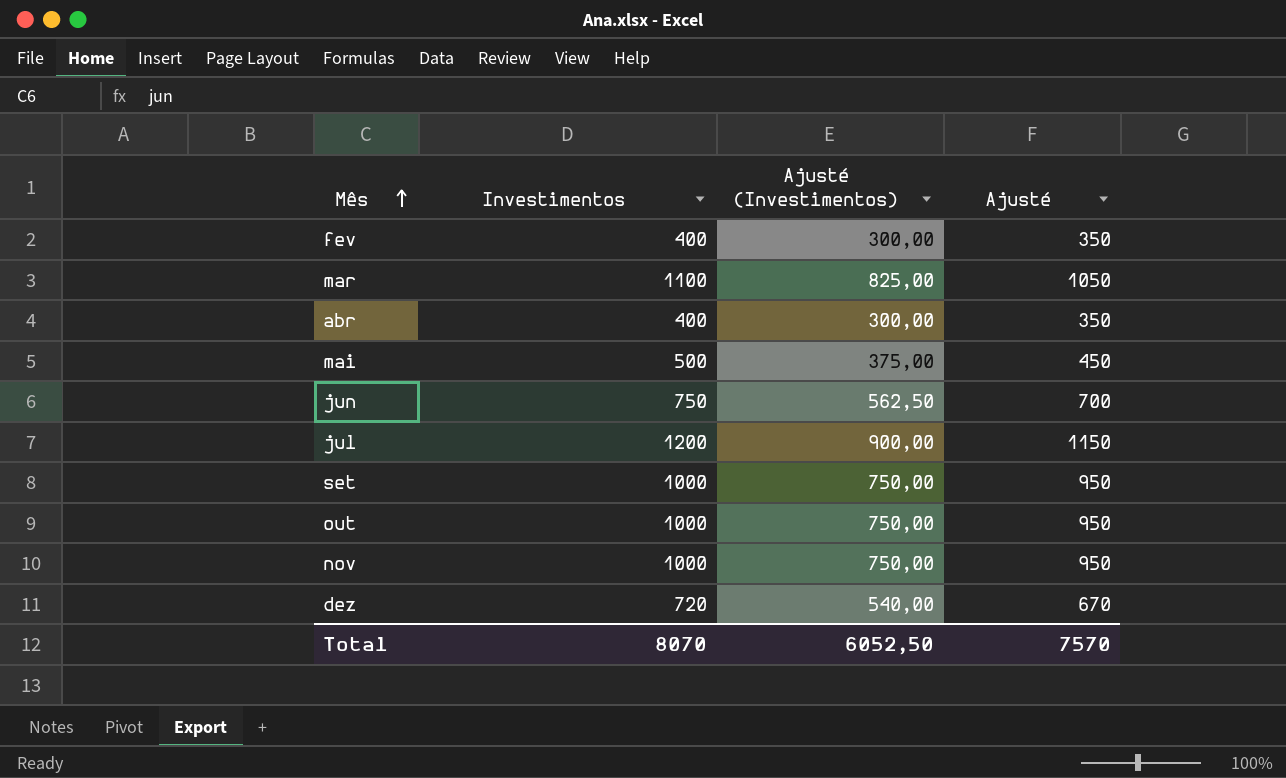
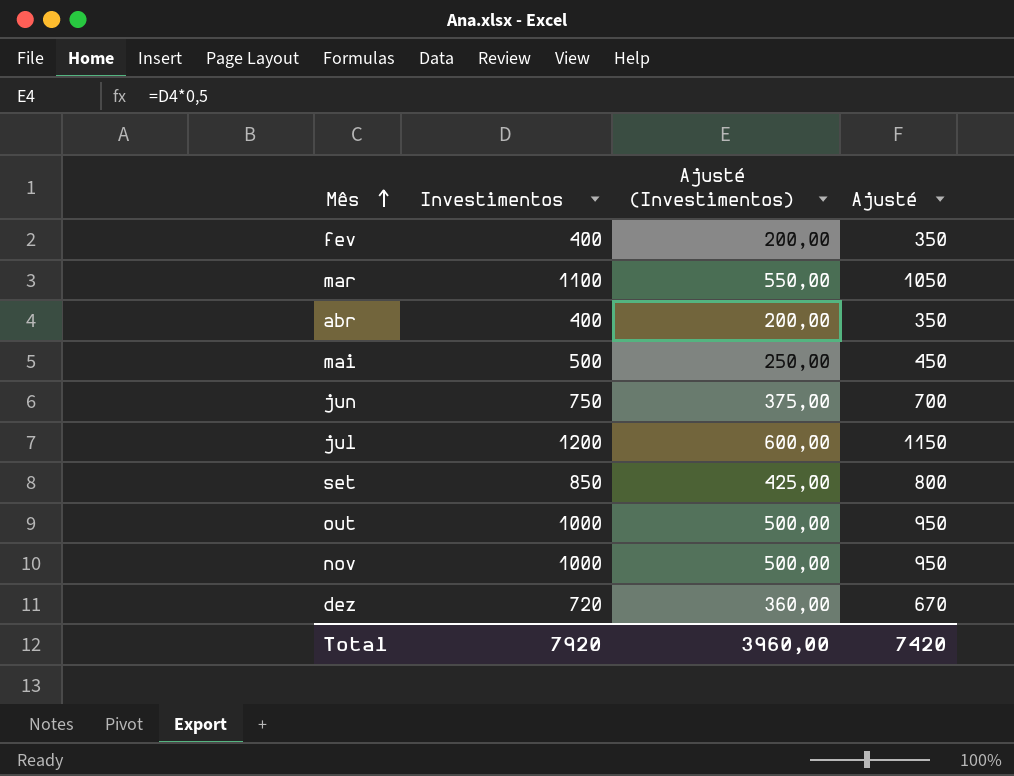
column Ajusté (Investimentos) | formula: [Investimentos] * 0,75 -> [Investimentos] * 0,5
set | Investimentos: 1000 -> 850
set | Ajusté: 950 -> 800
Total | Investimentos: 8070 -> 7920
Total | Ajusté (Investimentos): 6052,50 -> 3960,00
Total | Ajusté: 7570 -> 7420

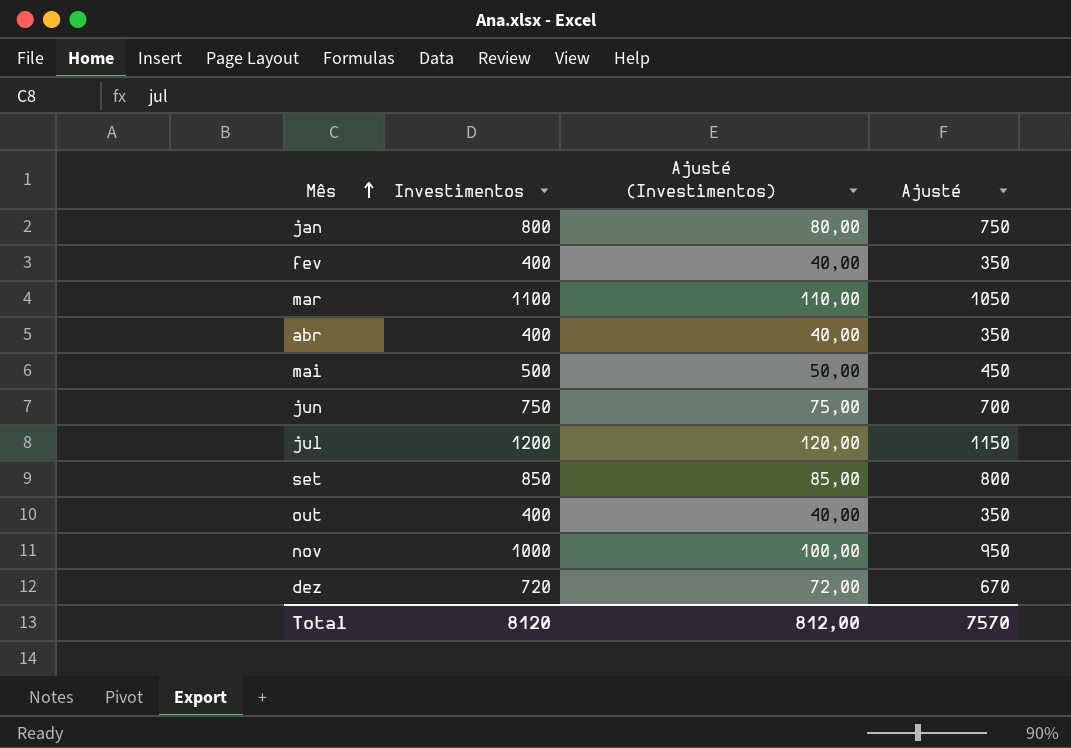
column Ajusté (Investimentos) | formula: [Investimentos] * 0,5 -> [Investimentos] * 0,1
row jan: none -> 800 | 80,00 | 750
out | Investimentos: 1000 -> 400
out | Ajusté: 950 -> 350
Total | Investimentos: 7920 -> 8120
Total | Ajusté (Investimentos): 3960,00 -> 812,00
Total | Ajusté: 7420 -> 7570

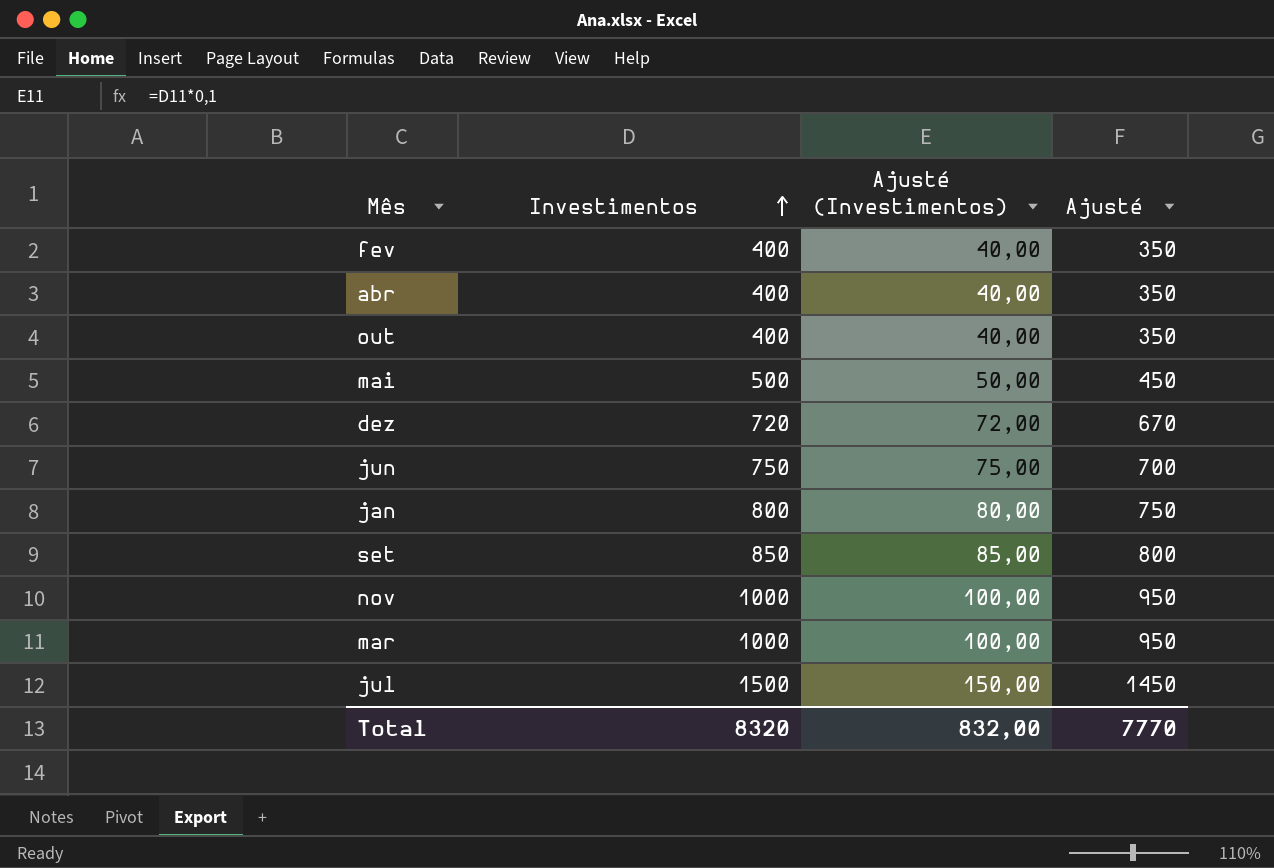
row order: Mês ascending -> Investimentos ascending
mar | Investimentos: 1100 -> 1000
mar | Ajusté (Investimentos): 110,00 -> 100,00
mar | Ajusté: 1050 -> 950
jul | Investimentos: 1200 -> 1500
jul | Ajusté (Investimentos): 120,00 -> 150,00
jul | Ajusté: 1150 -> 1450
Total | Investimentos: 8120 -> 8320
Total | Ajusté (Investimentos): 812,00 -> 832,00
Total | Ajusté: 7570 -> 7770

